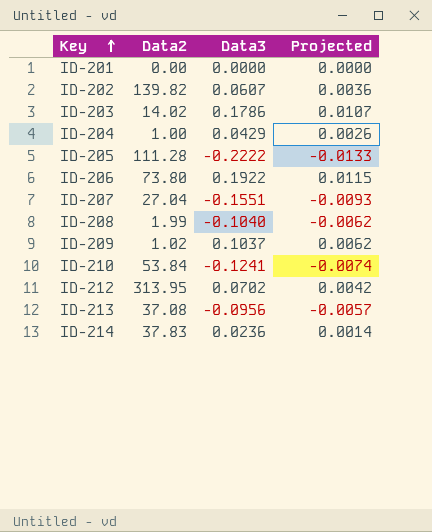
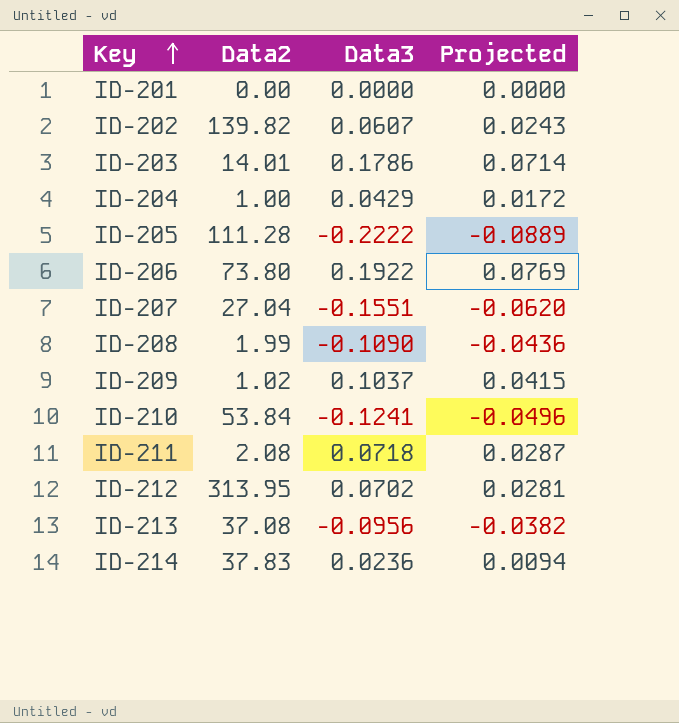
column Projected | formula: [Data3] * 0.06 -> [Data3] * 0.4
ID-203 | Data2: 14.02 -> 14.01
ID-208 | Data3: -0.1040 -> -0.1090
row ID-211: none -> 2.08 | 0.0718 | 0.0287

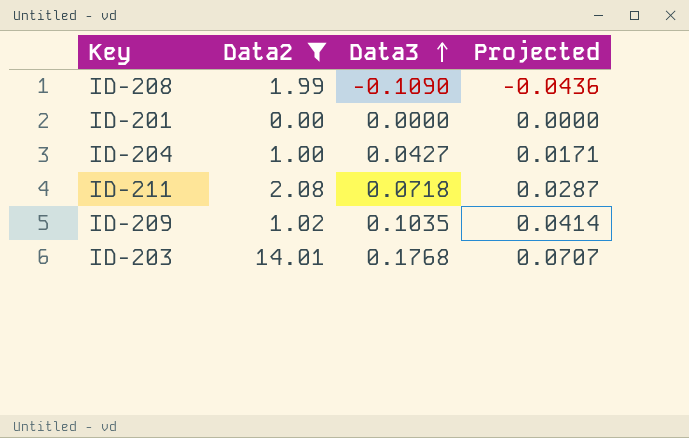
filter: none -> Data2 <= 14.01
row order: Key ascending -> Data3 ascending
ID-204 | Data3: 0.0429 -> 0.0427
ID-204 | Projected: 0.0172 -> 0.0171
ID-209 | Data3: 0.1037 -> 0.1035
ID-209 | Projected: 0.0415 -> 0.0414
ID-203 | Data3: 0.1786 -> 0.1768
ID-203 | Projected: 0.0714 -> 0.0707

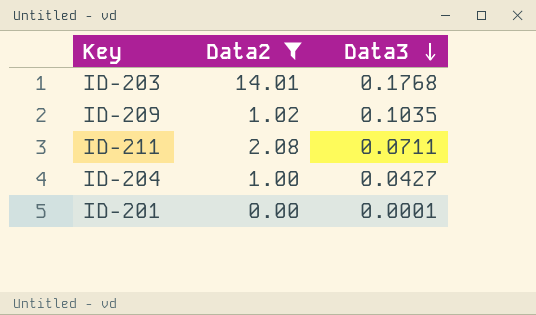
row order: Data3 ascending -> Data3 descending
column Projected | formula: [Data3] * 0.4 -> none
row ID-208: 1.99 | -0.1090 | -0.0436 -> none
ID-211 | Data3: 0.0718 -> 0.0711
ID-201 | Data3: 0.0000 -> 0.0001

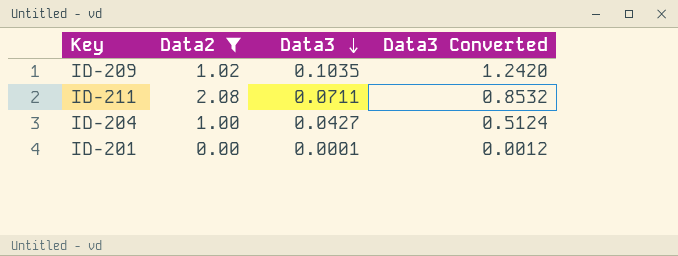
column Data3 Converted | formula: none -> [Data3] * 12
row ID-203: 14.01 | 0.1768 -> none

